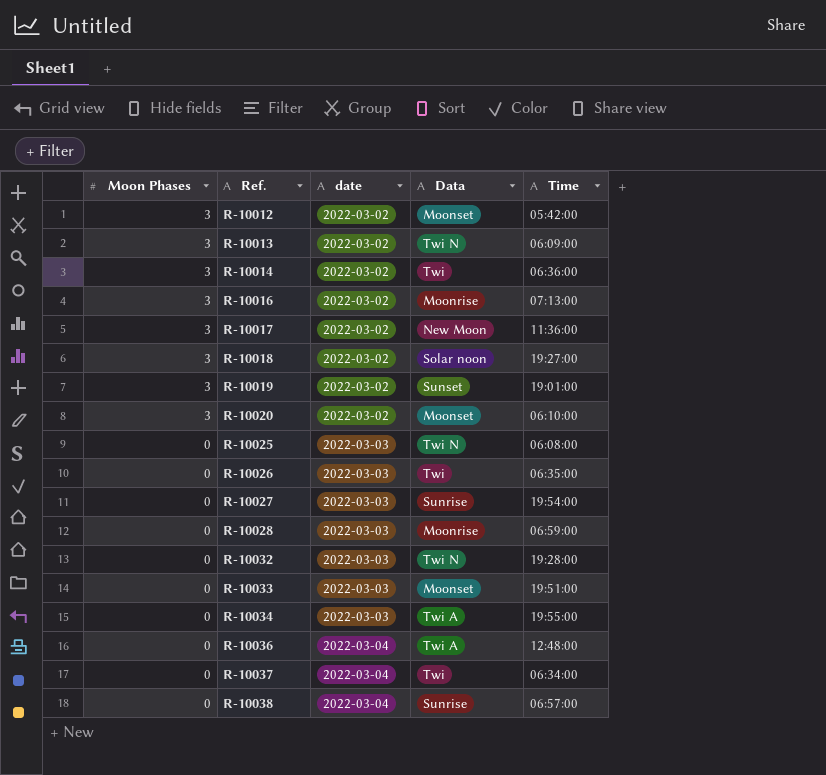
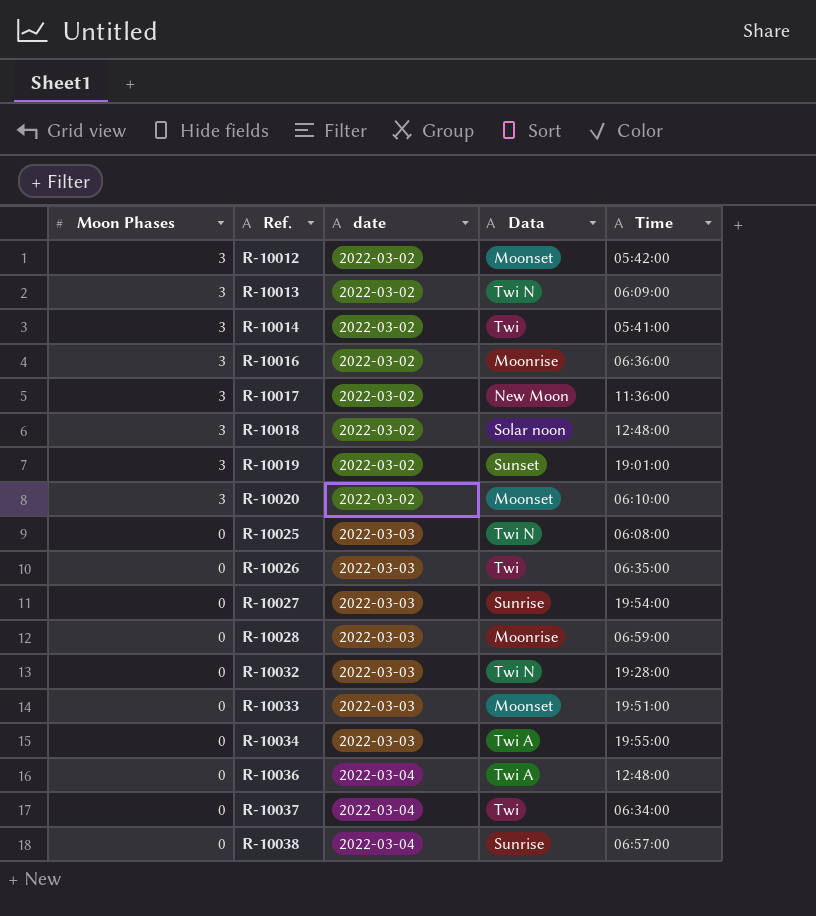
R-10014 | Time: 06:36:00 -> 05:41:00
R-10016 | Time: 07:13:00 -> 06:36:00
R-10018 | Time: 19:27:00 -> 12:48:00

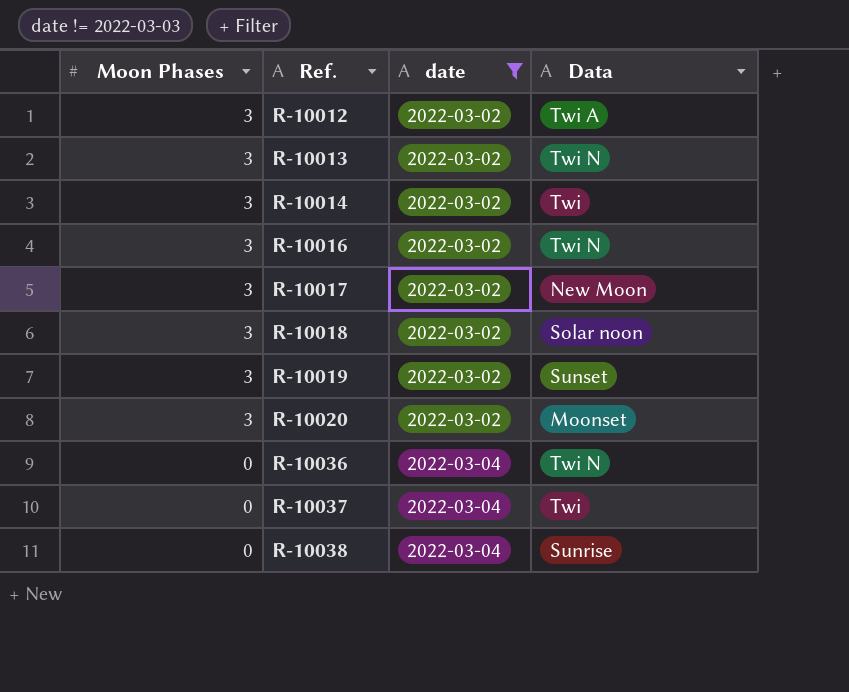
filter: none -> date != 2022-03-03
column Time | position: 5 -> none
R-10012 | Data: Moonset -> Twi A
R-10016 | Data: Moonrise -> Twi N
R-10036 | Data: Twi A -> Twi N

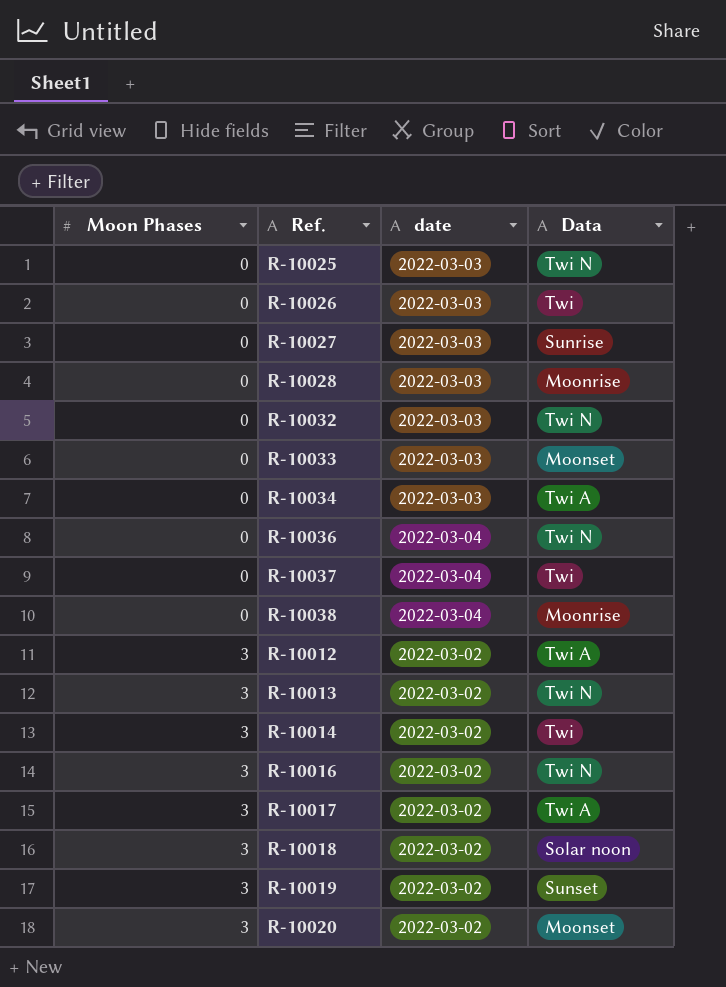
filter: date != 2022-03-03 -> none
row order: Moon Phases descending -> Moon Phases ascending
R-10038 | Data: Sunrise -> Moonrise
R-10017 | Data: New Moon -> Twi A

